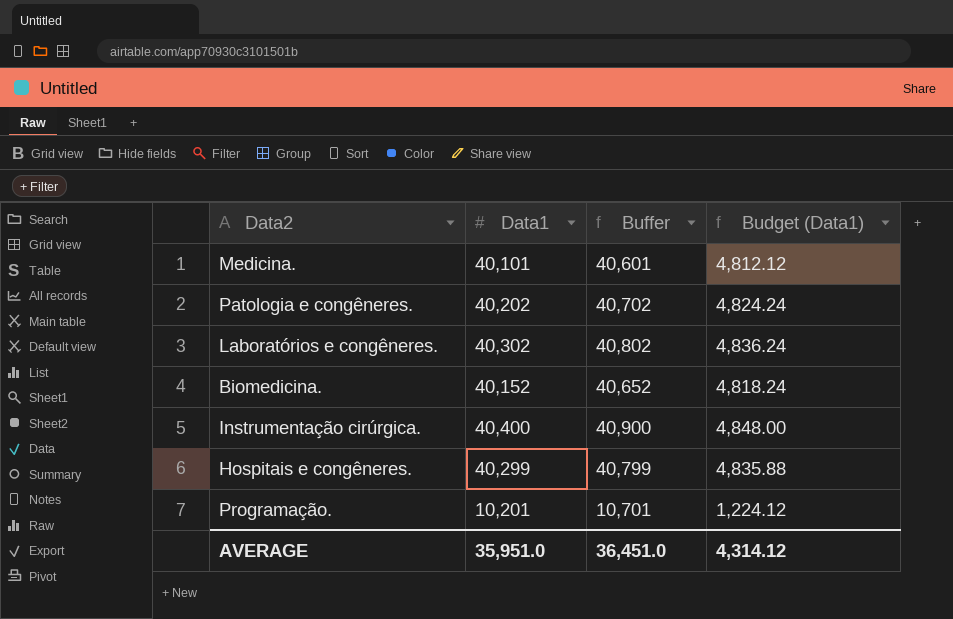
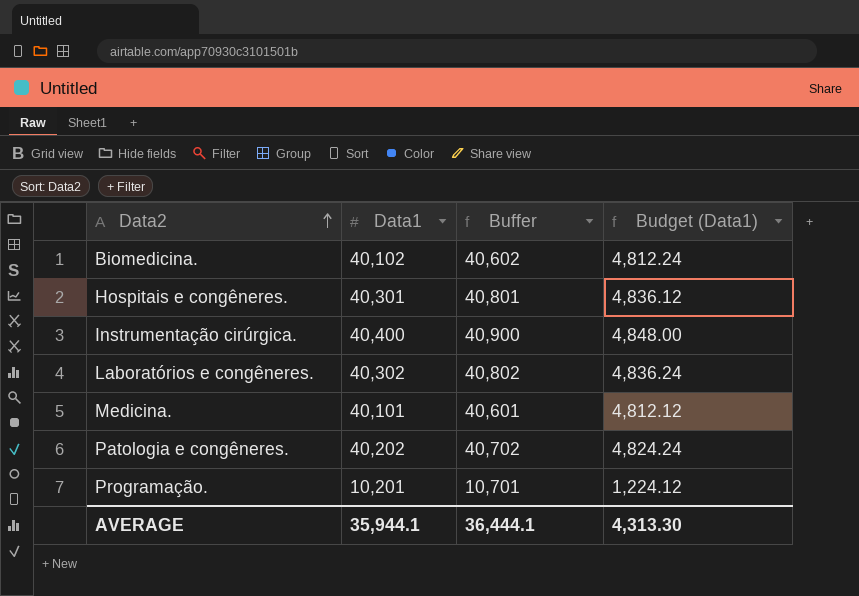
row order: none -> Data2 ascending
Biomedicina. | Data1: 40,152 -> 40,102
Biomedicina. | Buffer: 40,652 -> 40,602
Biomedicina. | Budget (Data1): 4,818.24 -> 4,812.24
Hospitais e congêneres. | Data1: 40,299 -> 40,301
Hospitais e congêneres. | Buffer: 40,799 -> 40,801
Hospitais e congêneres. | Budget (Data1): 4,835.88 -> 4,836.12
AVERAGE | Data1: 35,951.0 -> 35,944.1
AVERAGE | Buffer: 36,451.0 -> 36,444.1
AVERAGE | Budget (Data1): 4,314.12 -> 4,313.30

